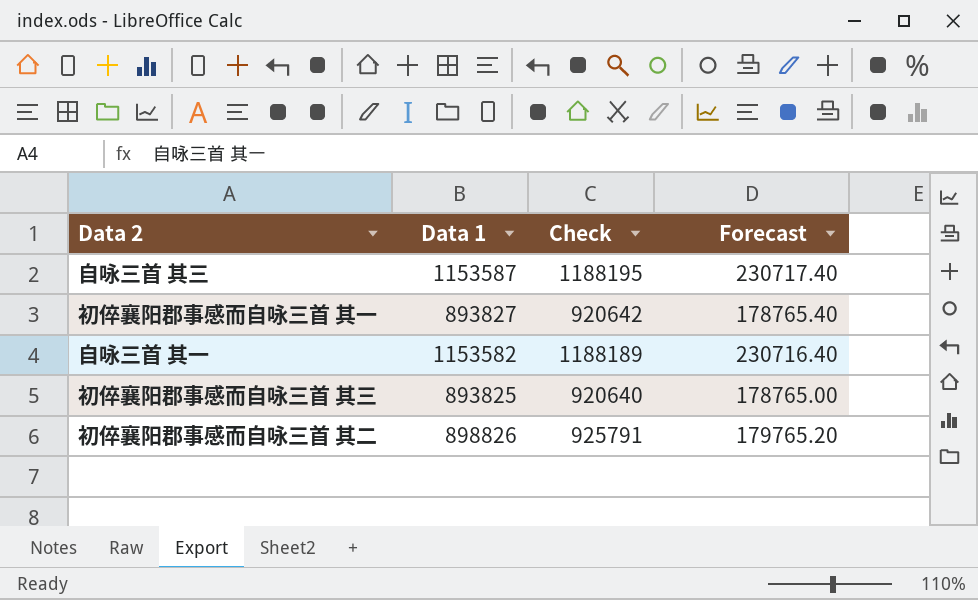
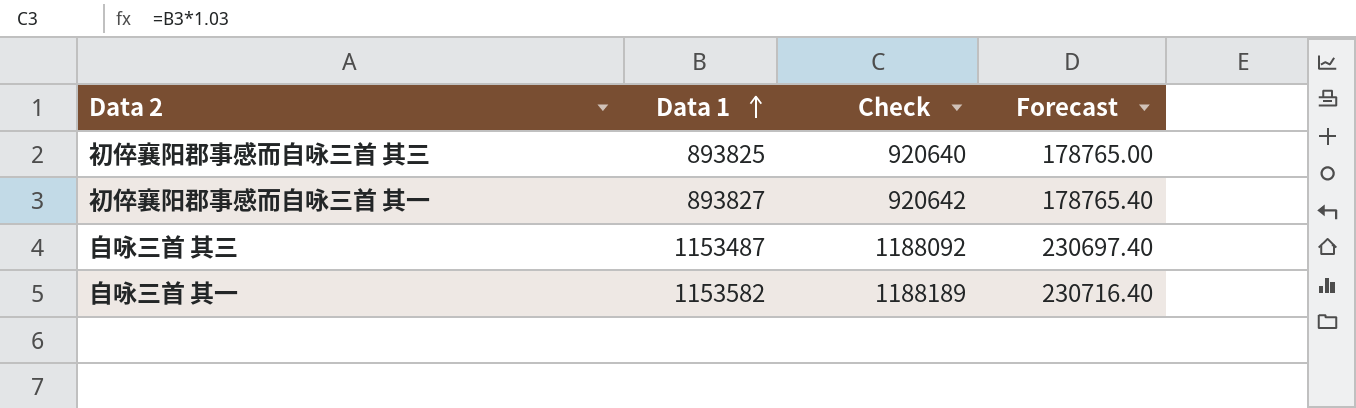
row order: none -> Data 1 ascending
row 初倅襄阳郡事感而自咏三首 其二: 898826 | 925791 | 179765.20 -> none
自咏三首 其三 | Data 1: 1153587 -> 1153487
自咏三首 其三 | Check: 1188195 -> 1188092
自咏三首 其三 | Forecast: 230717.40 -> 230697.40

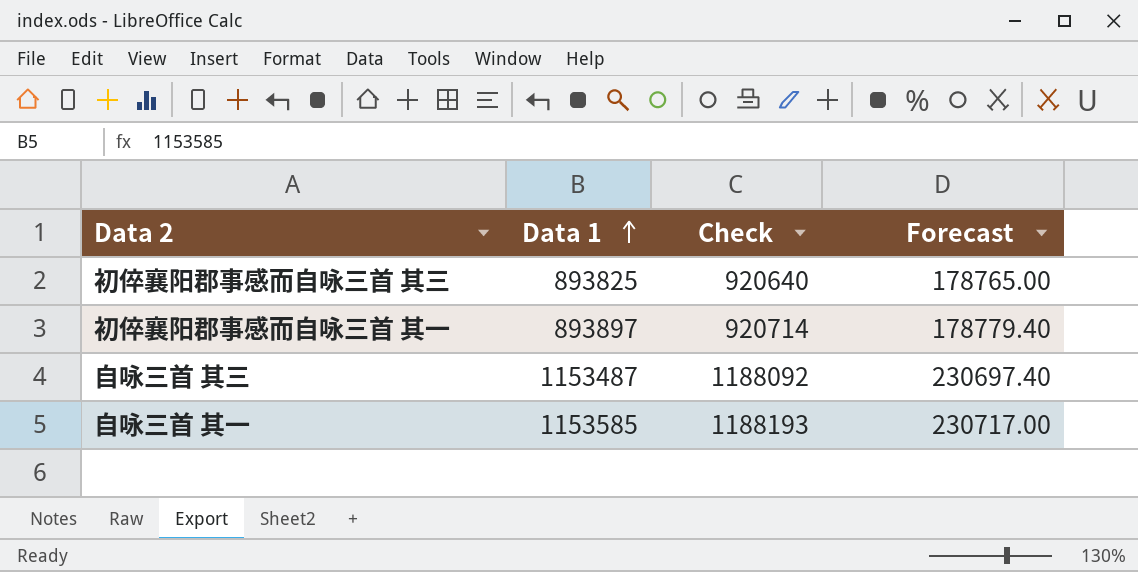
初倅襄阳郡事感而自咏三首 其一 | Data 1: 893827 -> 893897
初倅襄阳郡事感而自咏三首 其一 | Check: 920642 -> 920714
初倅襄阳郡事感而自咏三首 其一 | Forecast: 178765.40 -> 178779.40
自咏三首 其一 | Data 1: 1153582 -> 1153585
自咏三首 其一 | Check: 1188189 -> 1188193
自咏三首 其一 | Forecast: 230716.40 -> 230717.00

